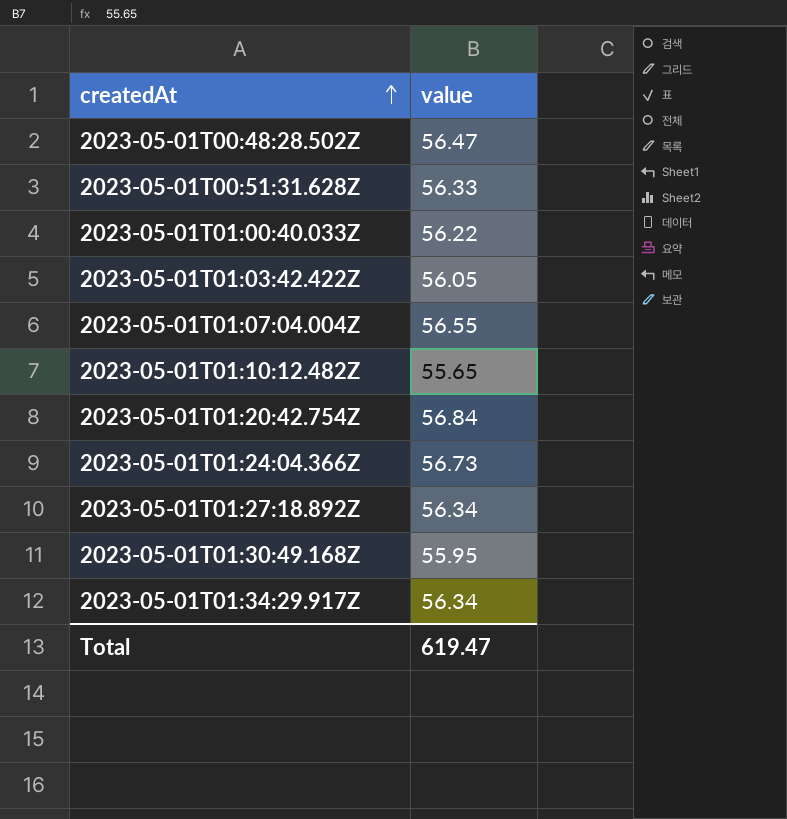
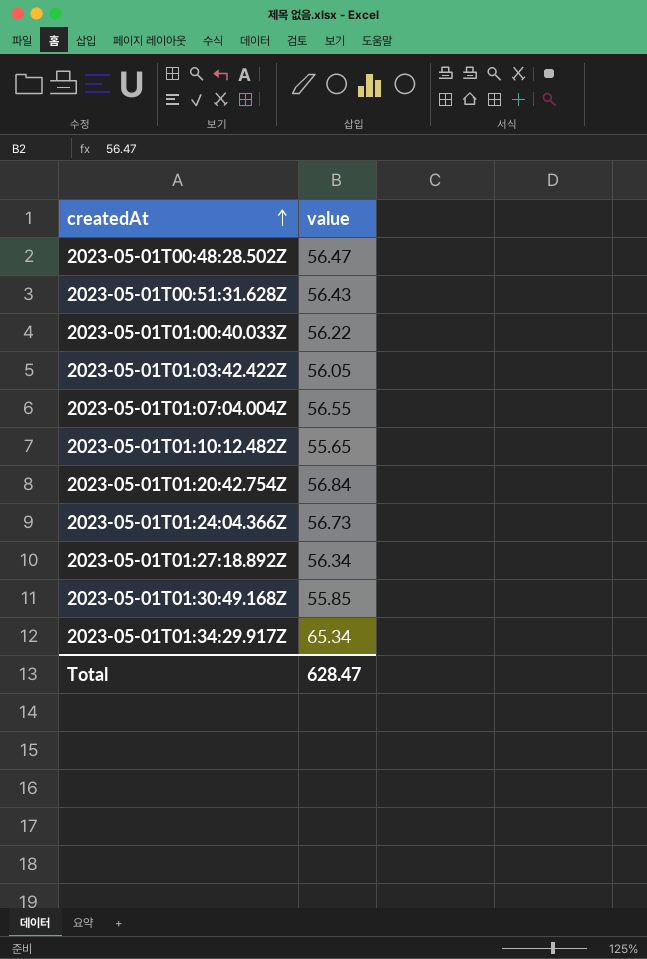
2023-05-01T00:51:31.628Z | value: 56.33 -> 56.43
2023-05-01T01:30:49.168Z | value: 55.95 -> 55.85
2023-05-01T01:34:29.917Z | value: 56.34 -> 65.34
Total | value: 619.47 -> 628.47

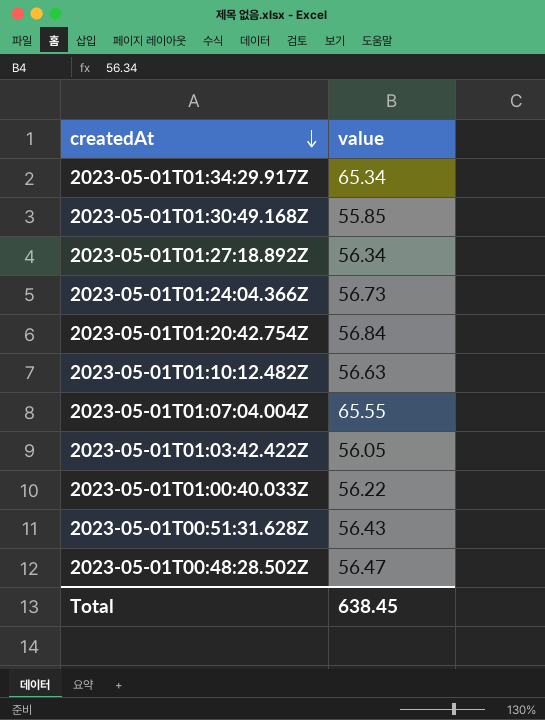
row order: createdAt ascending -> createdAt descending
2023-05-01T01:10:12.482Z | value: 55.65 -> 56.63
2023-05-01T01:07:04.004Z | value: 56.55 -> 65.55
Total | value: 628.47 -> 638.45

